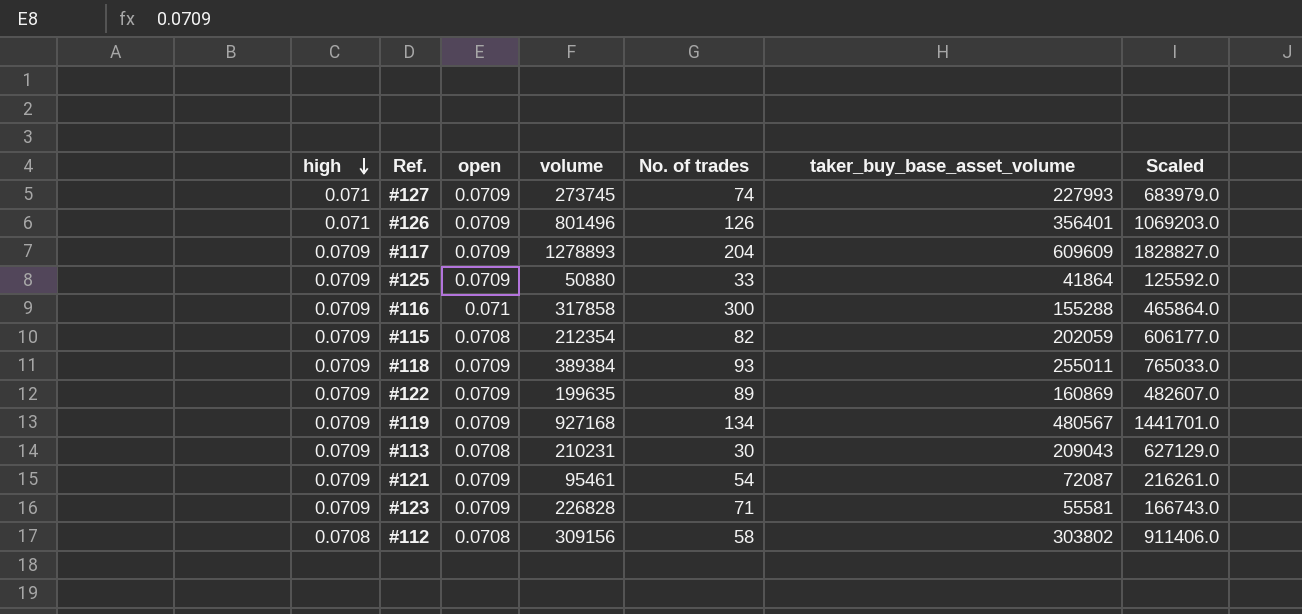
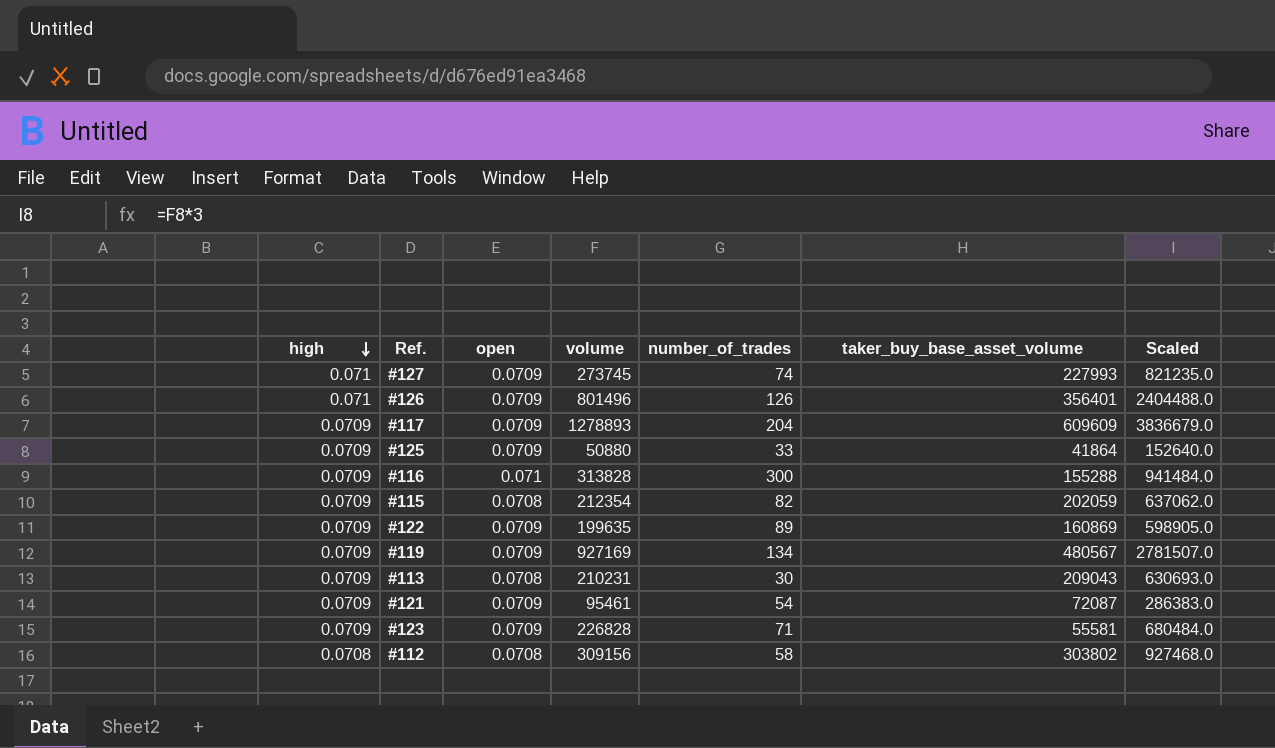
column name: No. of trades -> number_of_trades
column Scaled | formula: [taker_buy_base_asset_volume] * 3 -> [volume] * 3
row #118: 0.0709 | 0.0709 | 389384 | 93 | 255011 | 765033.0 -> none
#116 | volume: 317858 -> 313828
#119 | volume: 927168 -> 927169

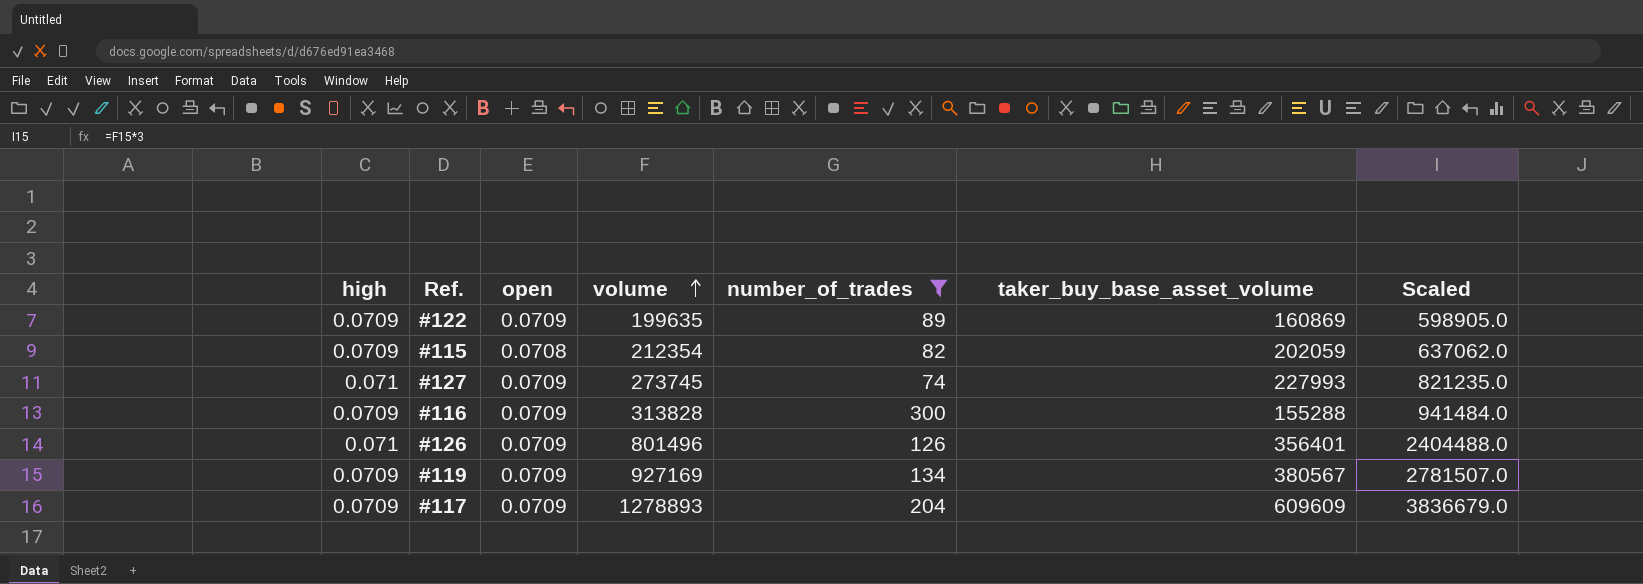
filter: none -> number_of_trades >= 74
row order: high descending -> volume ascending
#116 | open: 0.071 -> 0.0709
#119 | taker_buy_base_asset_volume: 480567 -> 380567

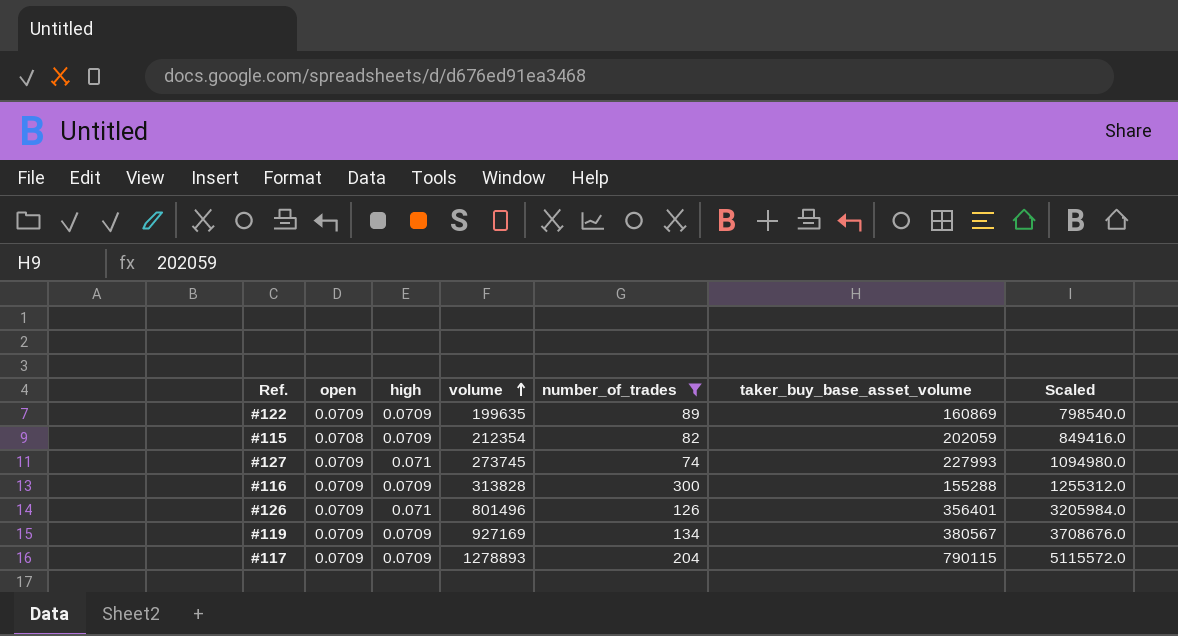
column high | position: 1 -> 3
column Scaled | formula: [volume] * 3 -> [volume] * 4
#117 | taker_buy_base_asset_volume: 609609 -> 790115

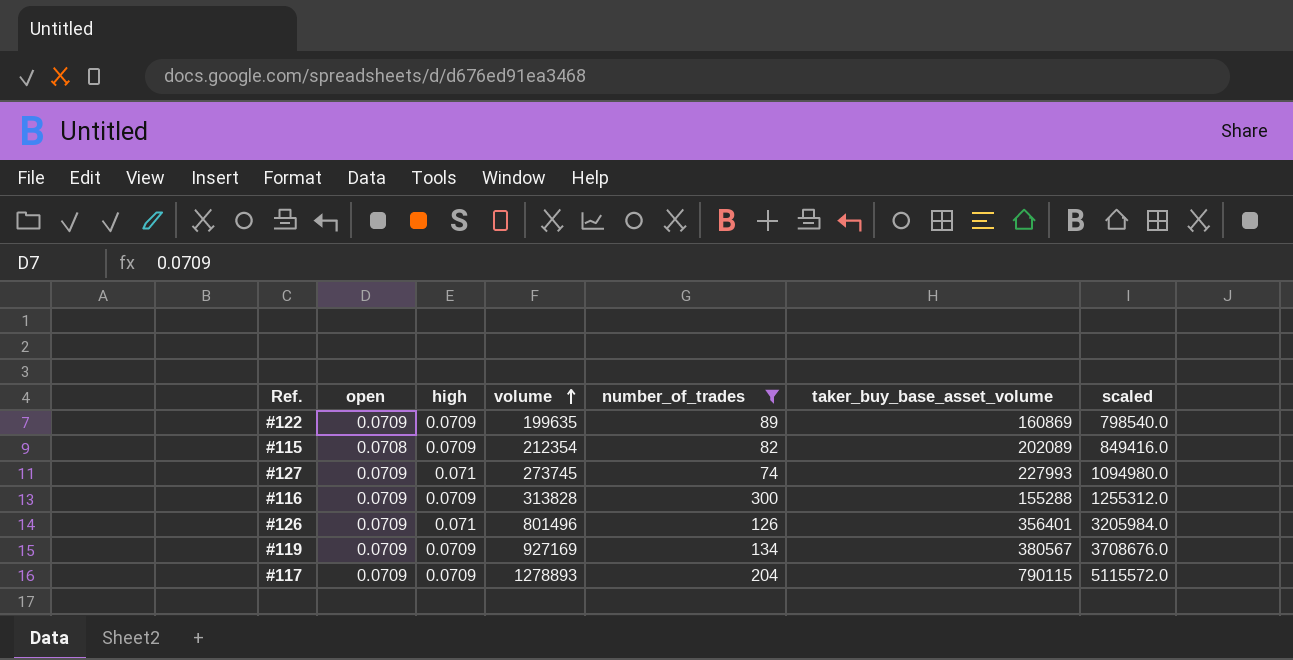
column name: Scaled -> scaled
#115 | taker_buy_base_asset_volume: 202059 -> 202089

